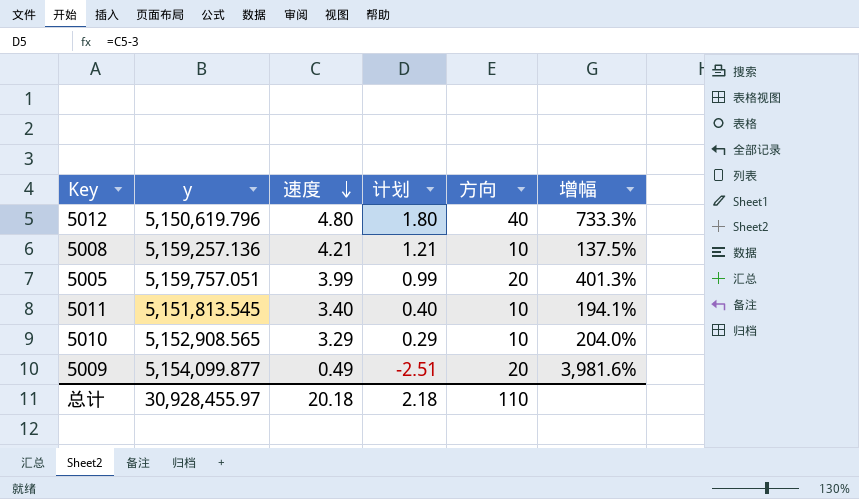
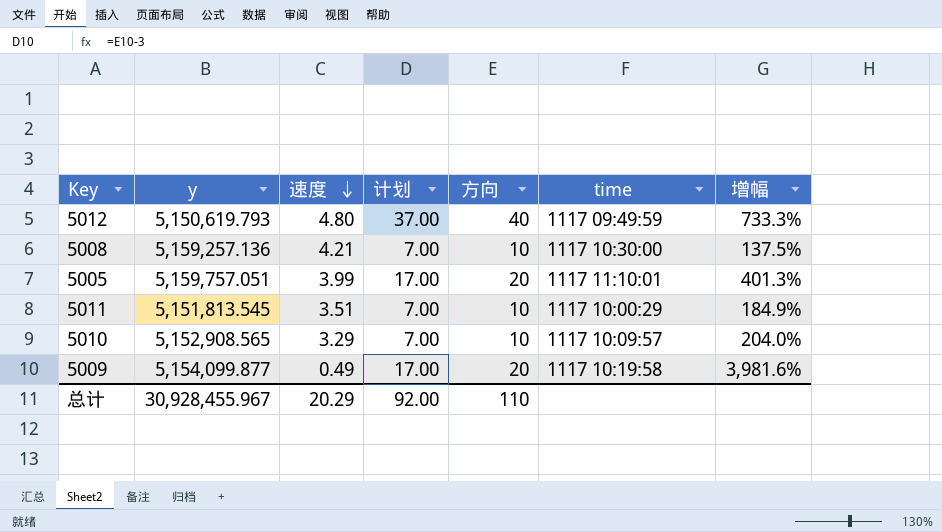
column 计划 | formula: [速度] - 3 -> [方向] - 3
column time | position: none -> 6
5012 | y: 5,150,619.796 -> 5,150,619.793
5011 | 速度: 3.40 -> 3.51
5011 | 增幅: 194.1% -> 184.9%
总计 | y: 30,928,455.97 -> 30,928,455.967
总计 | 速度: 20.18 -> 20.29
总计 | 计划: 2.18 -> 92.00

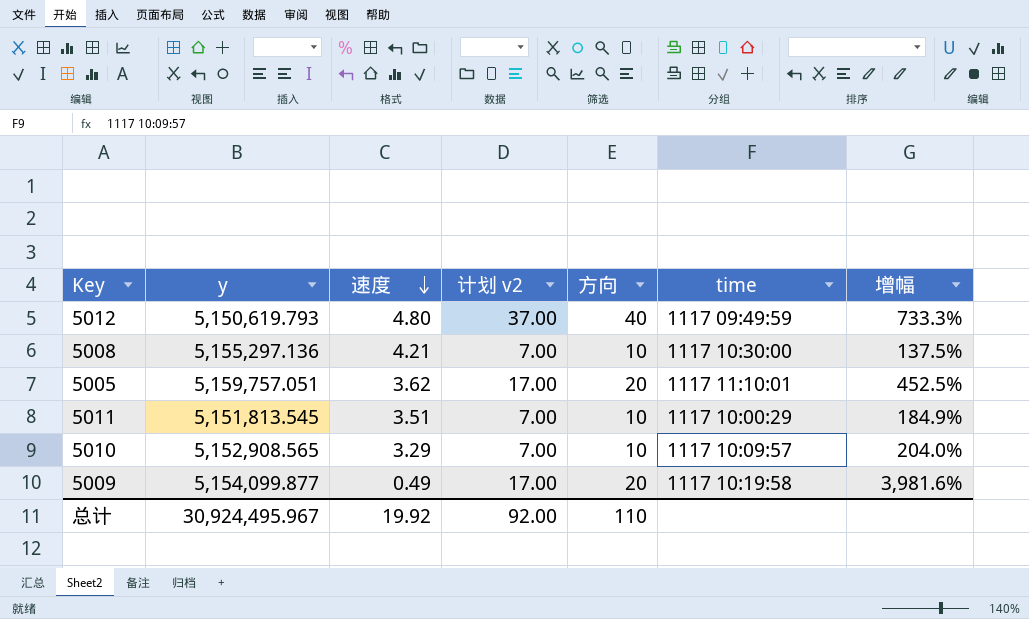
column name: 计划 -> 计划 v2
5008 | y: 5,159,257.136 -> 5,155,297.136
5005 | 速度: 3.99 -> 3.62
5005 | 增幅: 401.3% -> 452.5%
总计 | y: 30,928,455.967 -> 30,924,495.967
总计 | 速度: 20.29 -> 19.92

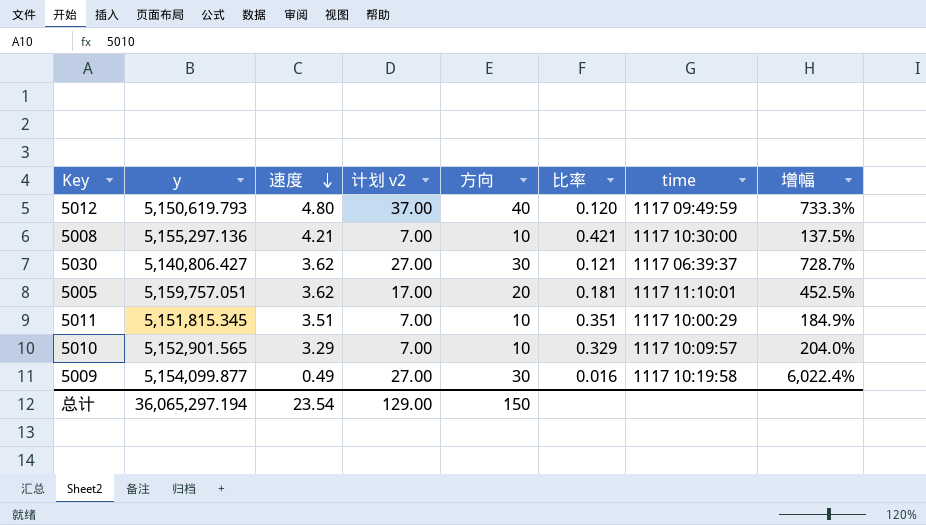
column 比率 | formula: none -> [速度] / [方向]
row 5030: none -> 5,140,806.427 | 3.62 | 27.00 | 30 | 0.121 | 1117 06:39:37 | 728.7%
5011 | y: 5,151,813.545 -> 5,151,815.345
5010 | y: 5,152,908.565 -> 5,152,901.565
5009 | 计划 v2: 17.00 -> 27.00
5009 | 方向: 20 -> 30
5009 | 增幅: 3,981.6% -> 6,022.4%
总计 | y: 30,924,495.967 -> 36,065,297.194
总计 | 速度: 19.92 -> 23.54
总计 | 计划 v2: 92.00 -> 129.00
总计 | 方向: 110 -> 150

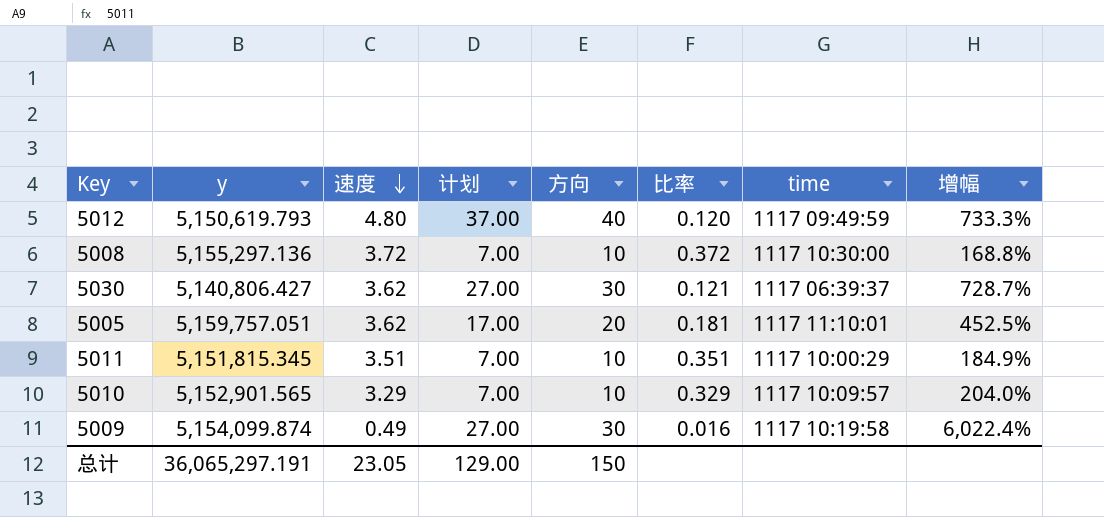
column name: 计划 v2 -> 计划
5008 | 速度: 4.21 -> 3.72
5008 | 比率: 0.421 -> 0.372
5008 | 增幅: 137.5% -> 168.8%
5009 | y: 5,154,099.877 -> 5,154,099.874
总计 | y: 36,065,297.194 -> 36,065,297.191
总计 | 速度: 23.54 -> 23.05

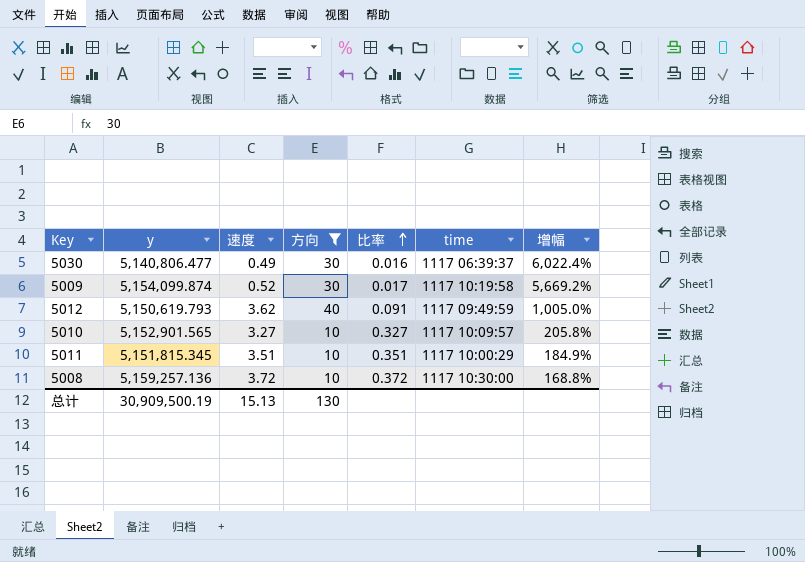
filter: none -> 方向 != 20
row order: 速度 descending -> 比率 ascending
column 计划 | formula: [方向] - 3 -> none
5030 | y: 5,140,806.427 -> 5,140,806.477
5030 | 速度: 3.62 -> 0.49
5030 | 比率: 0.121 -> 0.016
5030 | 增幅: 728.7% -> 6,022.4%
5009 | 速度: 0.49 -> 0.52
5009 | 比率: 0.016 -> 0.017
5009 | 增幅: 6,022.4% -> 5,669.2%
5012 | 速度: 4.80 -> 3.62
5012 | 比率: 0.120 -> 0.091
5012 | 增幅: 733.3% -> 1,005.0%
5010 | 速度: 3.29 -> 3.27
5010 | 比率: 0.329 -> 0.327
5010 | 增幅: 204.0% -> 205.8%
5008 | y: 5,155,297.136 -> 5,159,257.136
总计 | y: 36,065,297.191 -> 30,909,500.19
总计 | 速度: 23.05 -> 15.13
总计 | 方向: 150 -> 130

